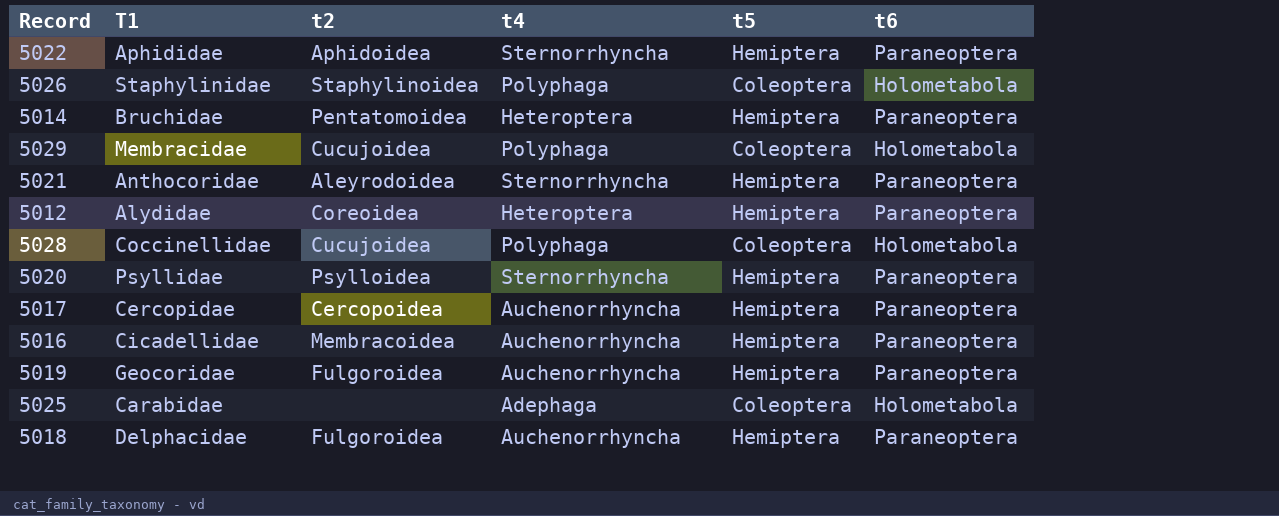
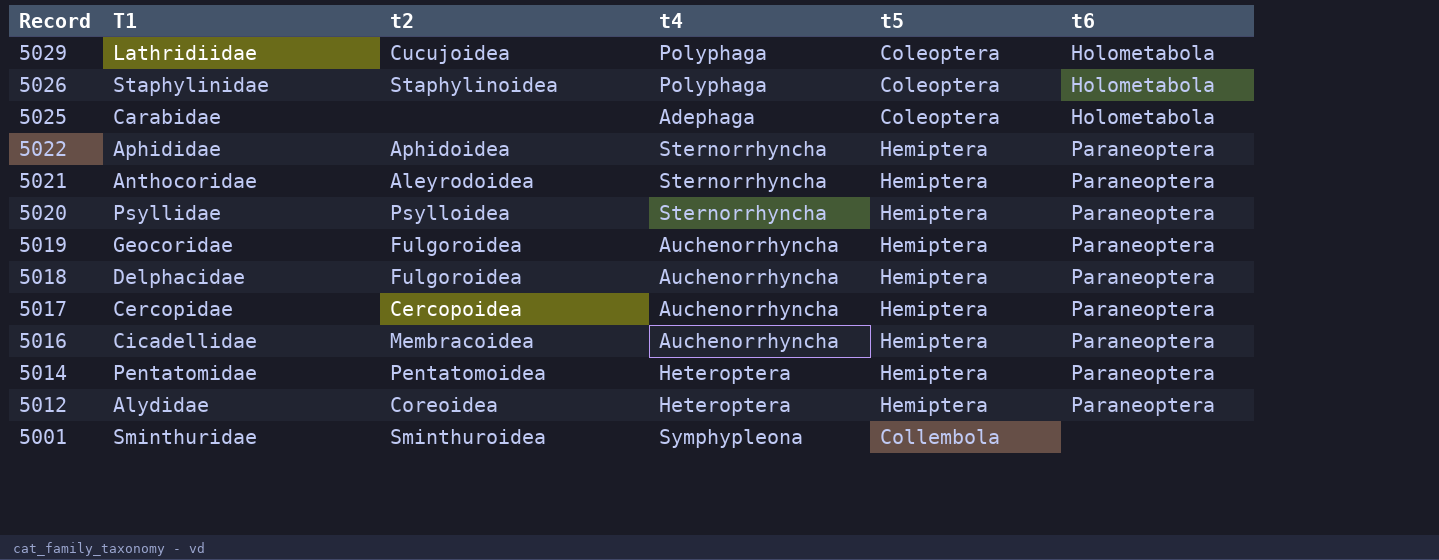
row order: none -> Record descending
row 5028: Coccinellidae | Cucujoidea | Polyphaga | Coleoptera | Holometabola -> none
5029 | T1: Membracidae -> Lathridiidae
5014 | T1: Bruchidae -> Pentatomidae
row 5001: none -> Sminthuridae | Sminthuroidea | Symphypleona | Collembola | none

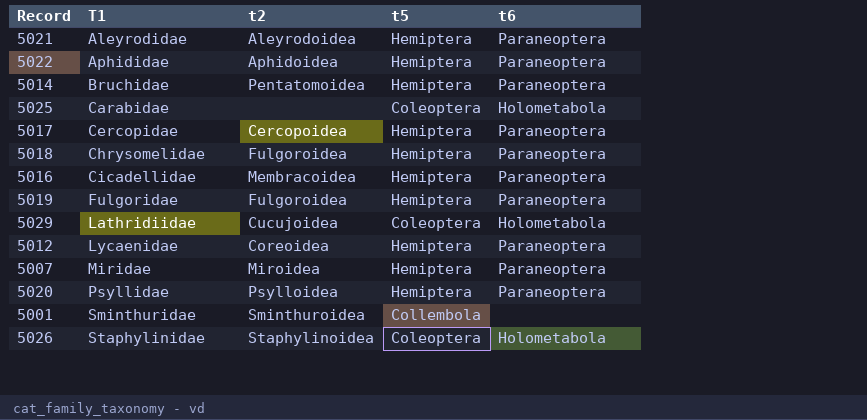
row order: Record descending -> T1 ascending
column t4 | position: 4 -> none
5021 | T1: Anthocoridae -> Aleyrodidae
5014 | T1: Pentatomidae -> Bruchidae
5018 | T1: Delphacidae -> Chrysomelidae
5019 | T1: Geocoridae -> Fulgoridae
5012 | T1: Alydidae -> Lycaenidae
row 5007: none -> Miridae | Miroidea | Hemiptera | Paraneoptera

